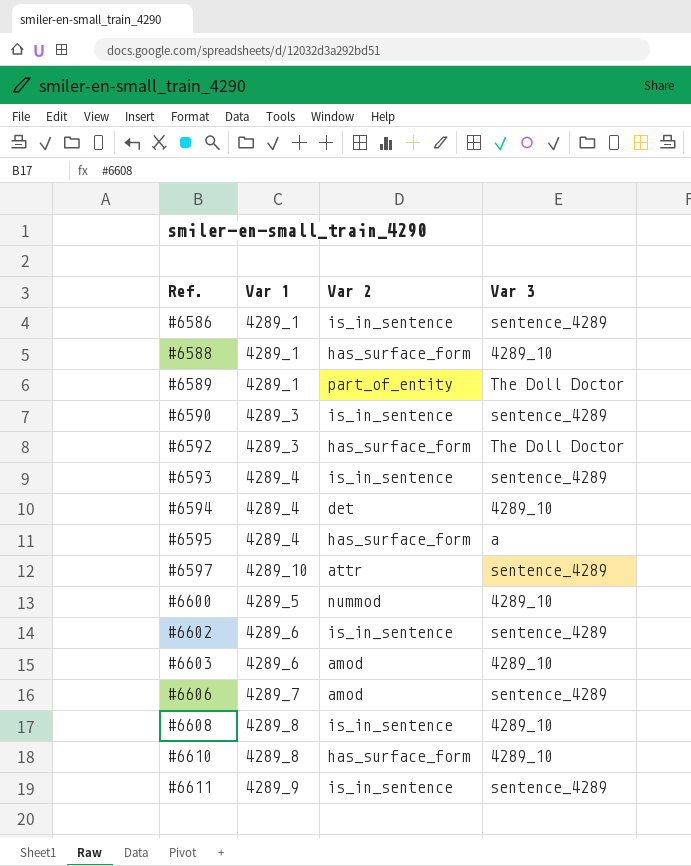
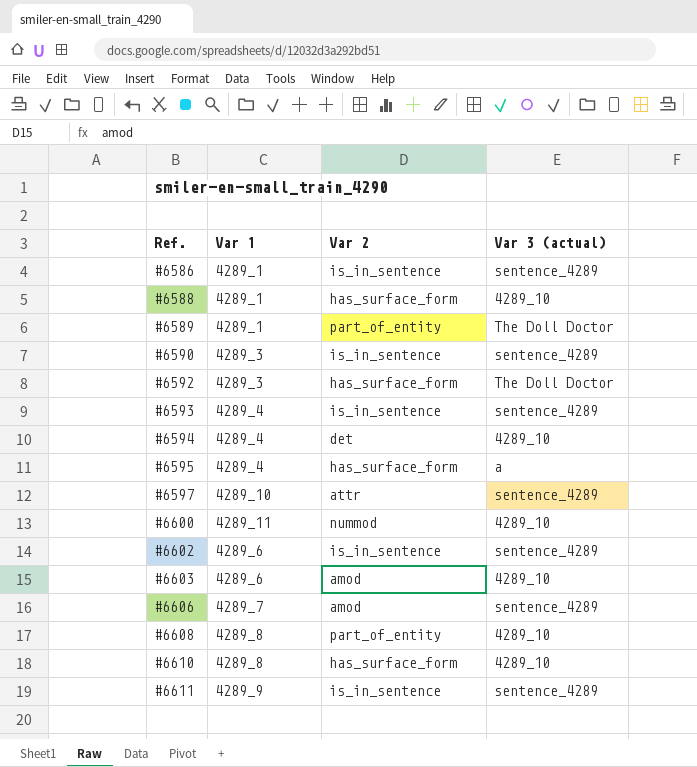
column name: Var 3 -> Var 3 (actual)
#6600 | Var 1: 4289_5 -> 4289_11
#6608 | Var 2: is_in_sentence -> part_of_entity

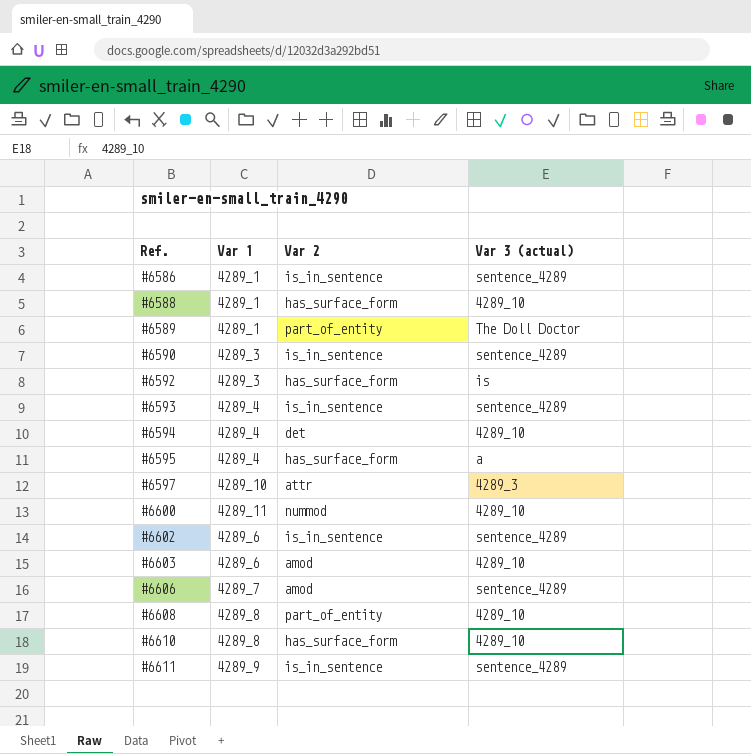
#6592 | Var 3 (actual): The Doll Doctor -> is
#6597 | Var 3 (actual): sentence_4289 -> 4289_3

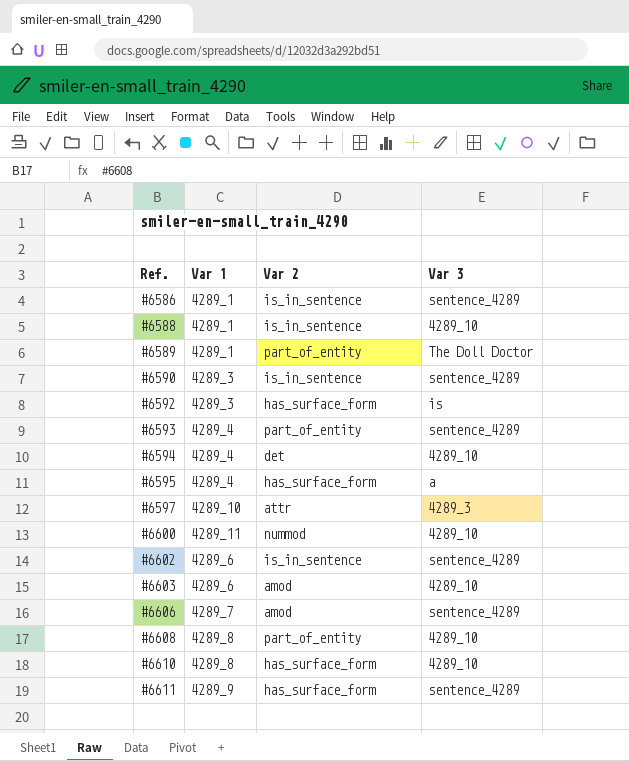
column name: Var 3 (actual) -> Var 3
#6588 | Var 2: has_surface_form -> is_in_sentence
#6593 | Var 2: is_in_sentence -> part_of_entity
#6611 | Var 2: is_in_sentence -> has_surface_form

